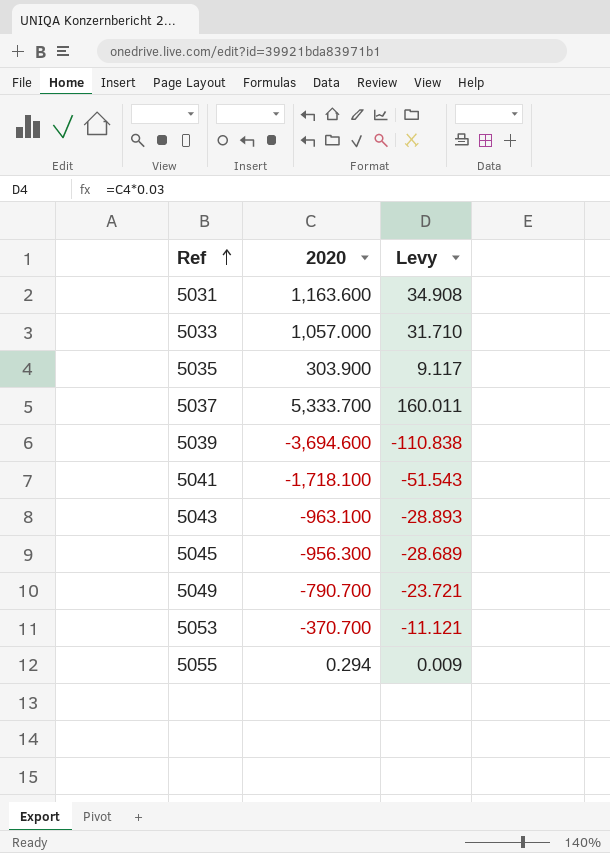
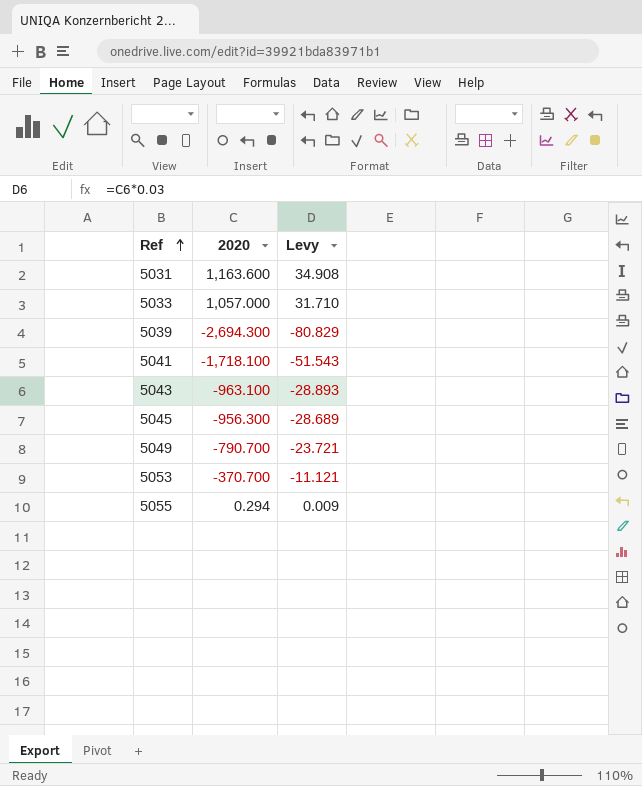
row 5035: 303.900 | 9.117 -> none
row 5037: 5,333.700 | 160.011 -> none
5039 | 2020: -3,694.600 -> -2,694.300
5039 | Levy: -110.838 -> -80.829

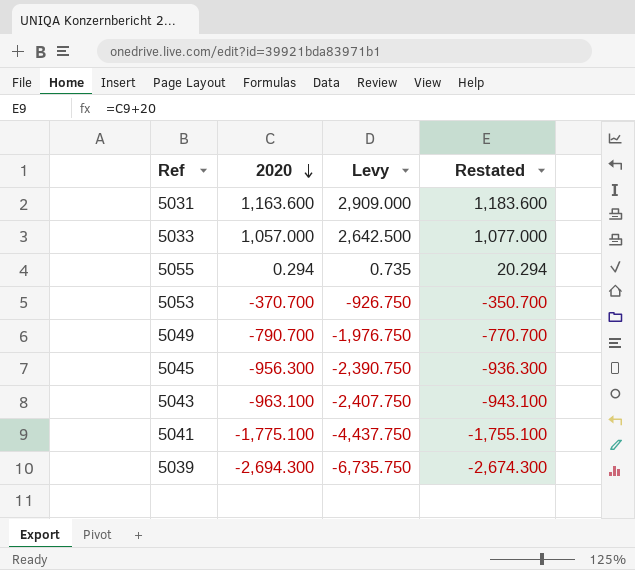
row order: Ref ascending -> 2020 descending
column Levy | formula: [2020] * 0.03 -> [2020] * 2.5
column Restated | formula: none -> [2020] + 20
5041 | 2020: -1,718.100 -> -1,775.100

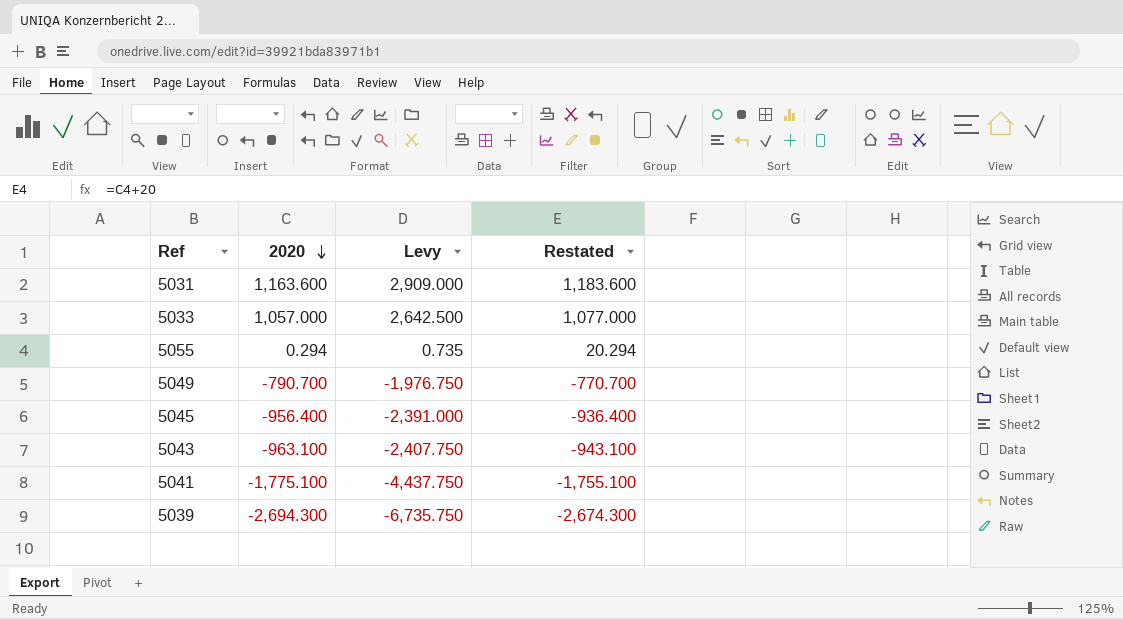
row 5053: -370.700 | -926.750 | -350.700 -> none
5045 | 2020: -956.300 -> -956.400
5045 | Levy: -2,390.750 -> -2,391.000
5045 | Restated: -936.300 -> -936.400

